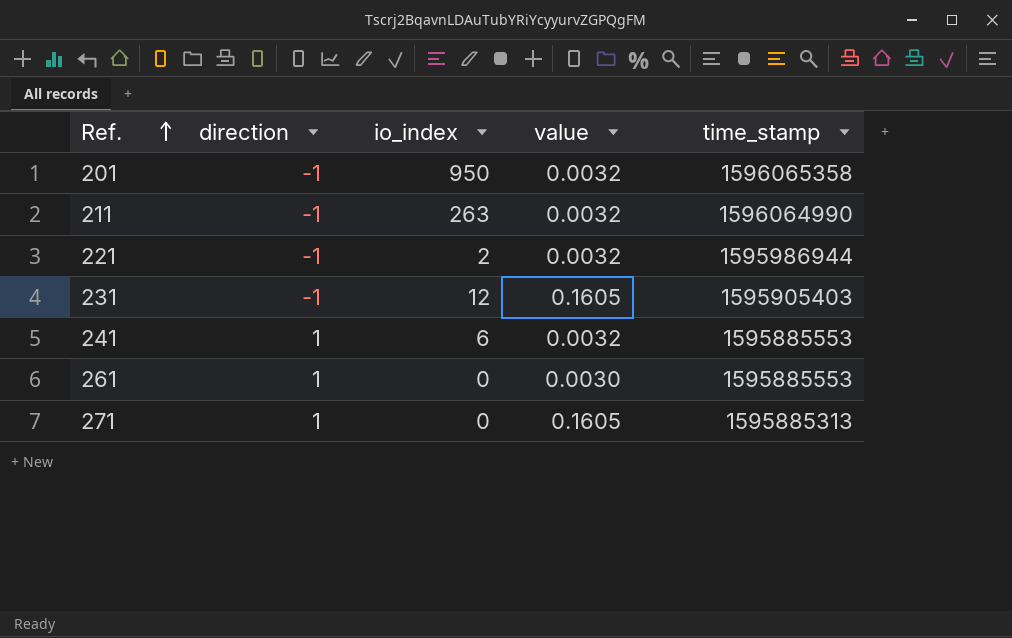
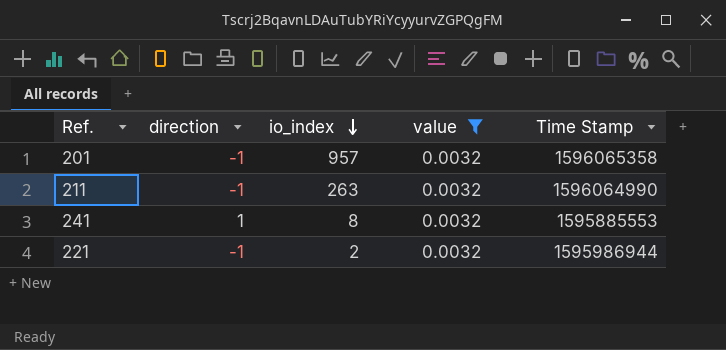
filter: none -> value = 0.0032
row order: Ref. ascending -> io_index descending
column name: time_stamp -> Time Stamp
201 | io_index: 950 -> 957
241 | io_index: 6 -> 8

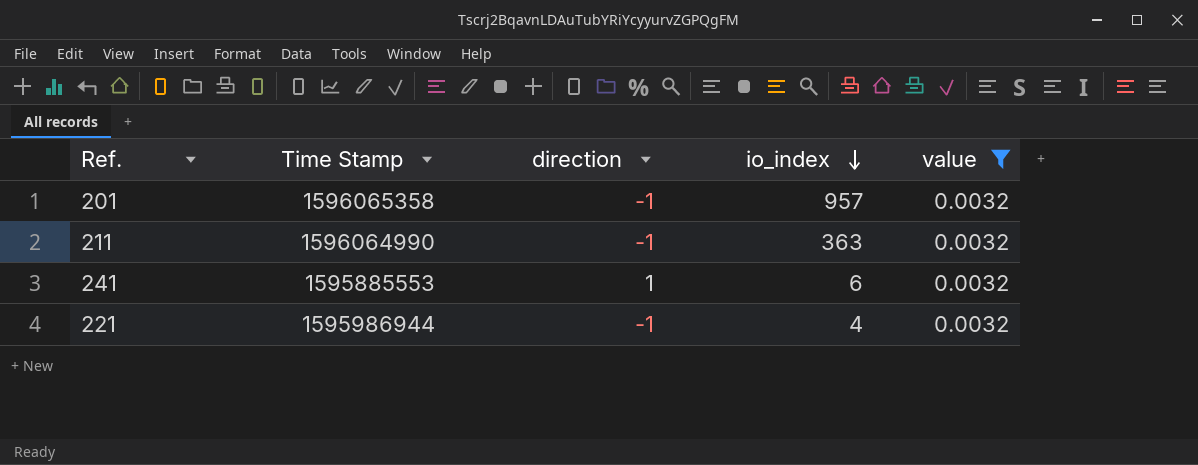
column Time Stamp | position: 5 -> 2
211 | io_index: 263 -> 363
241 | io_index: 8 -> 6
221 | io_index: 2 -> 4

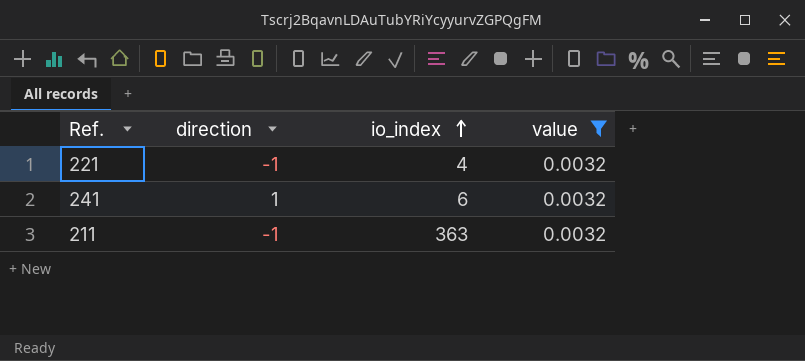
row order: io_index descending -> io_index ascending
column Time Stamp | position: 2 -> none
row 201: 1596065358 | -1 | 957 | 0.0032 -> none

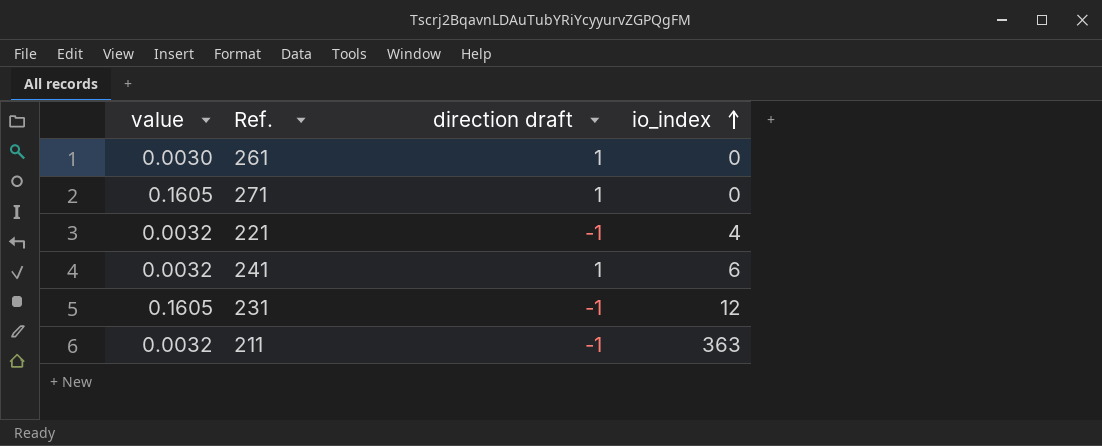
filter: value = 0.0032 -> none
column value | position: 4 -> 1
column name: direction -> direction draft

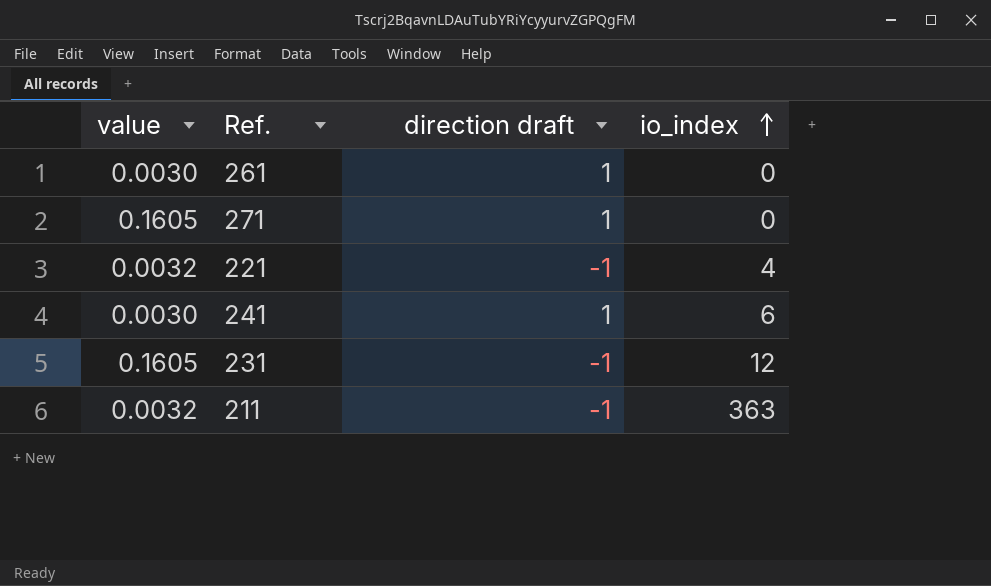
241 | value: 0.0032 -> 0.0030

